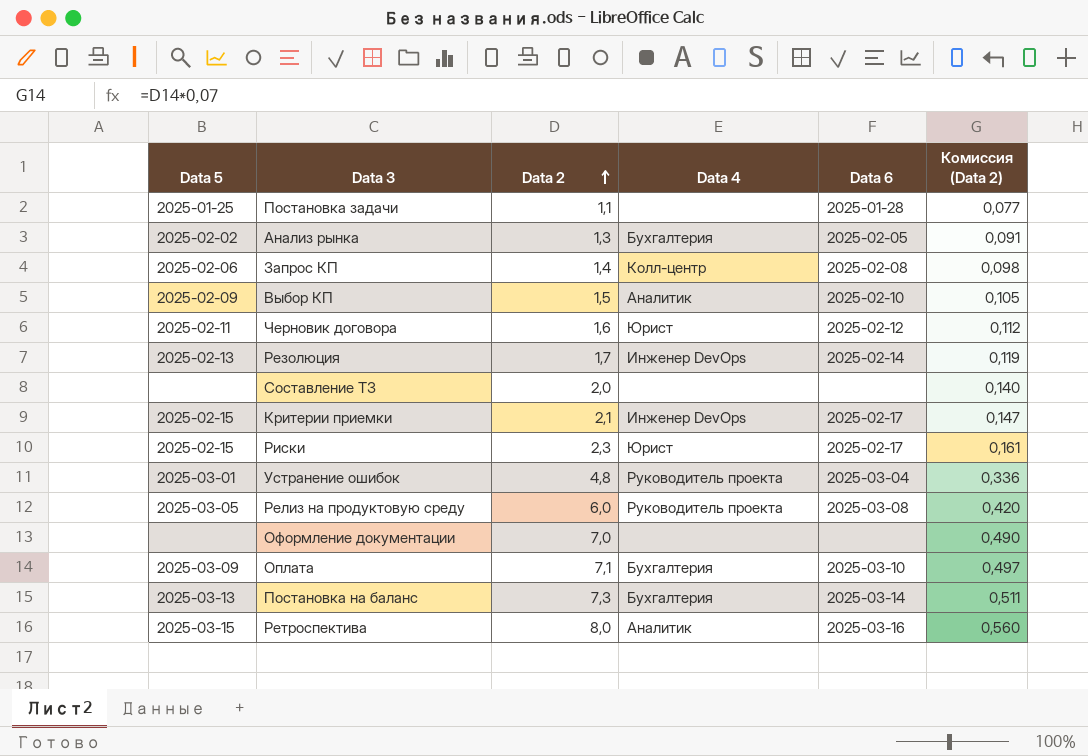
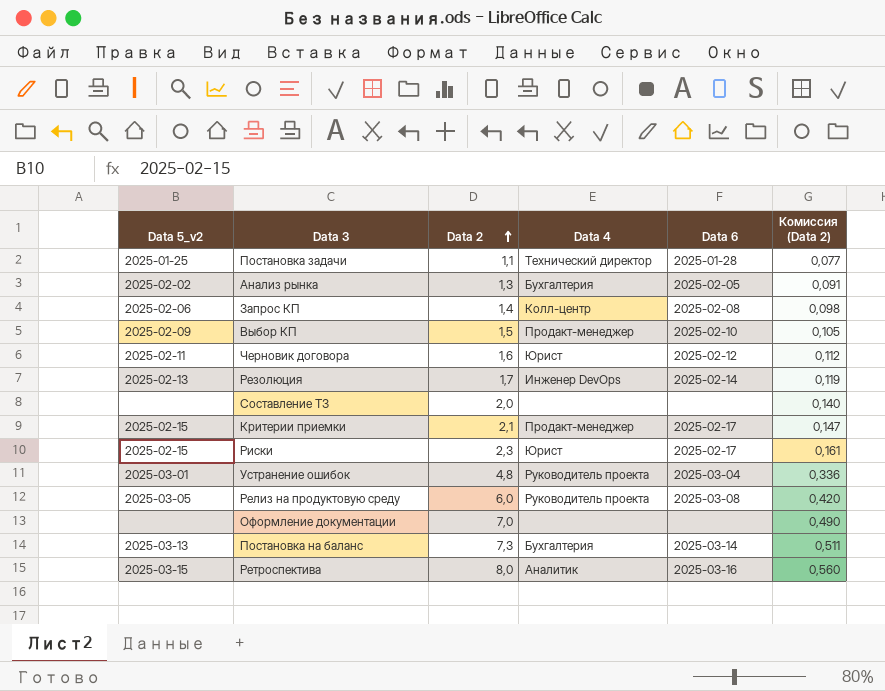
column name: Data 5 -> Data 5_v2
row Оплата: 2025-03-09 | 7,1 | Бухгалтерия | 2025-03-10 | 0,497 -> none
Постановка задачи | Data 4: none -> Технический директор
Выбор КП | Data 4: Аналитик -> Продакт-менеджер
Критерии приемки | Data 4: Инженер DevOps -> Продакт-менеджер

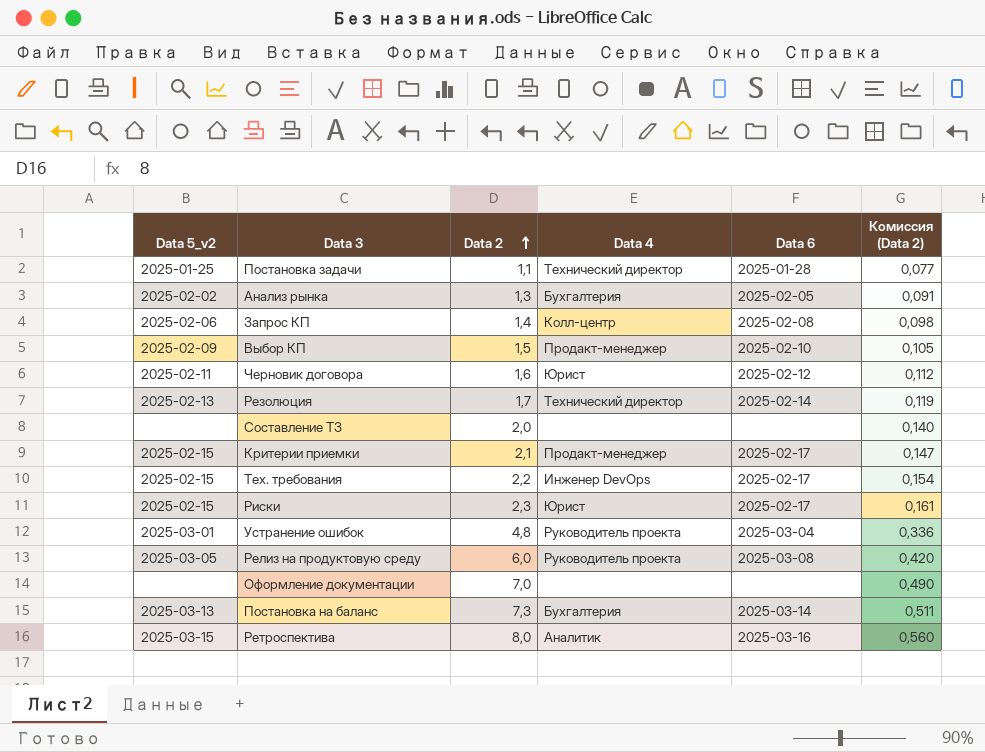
Резолюция | Data 4: Инженер DevOps -> Технический директор
row Тех. требования: none -> 2025-02-15 | 2,2 | Инженер DevOps | 2025-02-17 | 0,154

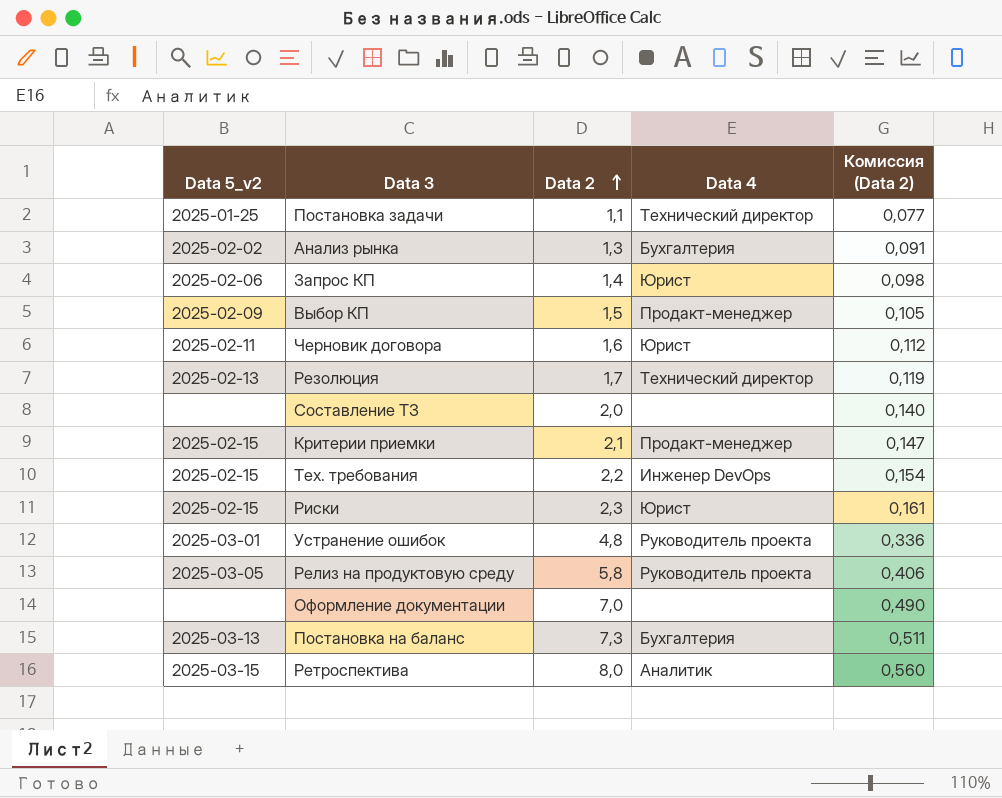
column Data 6 | position: 5 -> none
Запрос КП | Data 4: Колл-центр -> Юрист
Релиз на продуктовую среду | Data 2: 6,0 -> 5,8
Релиз на продуктовую среду | Комиссия (Data 2): 0,420 -> 0,406

